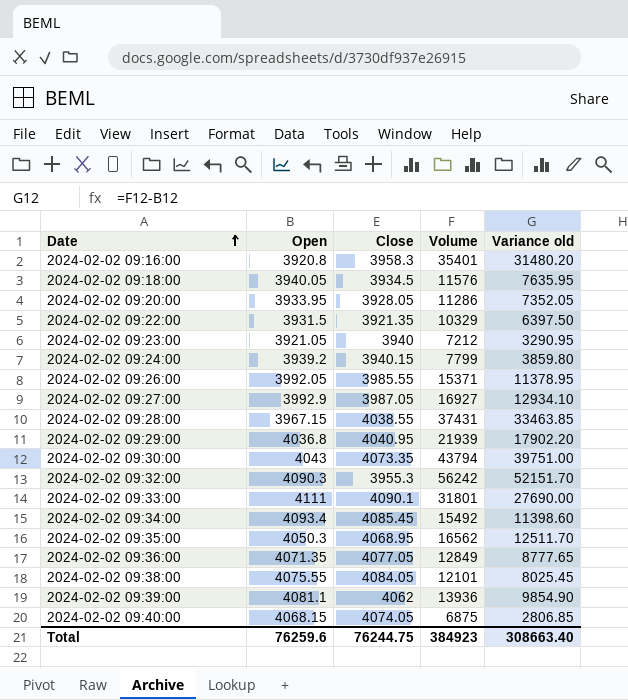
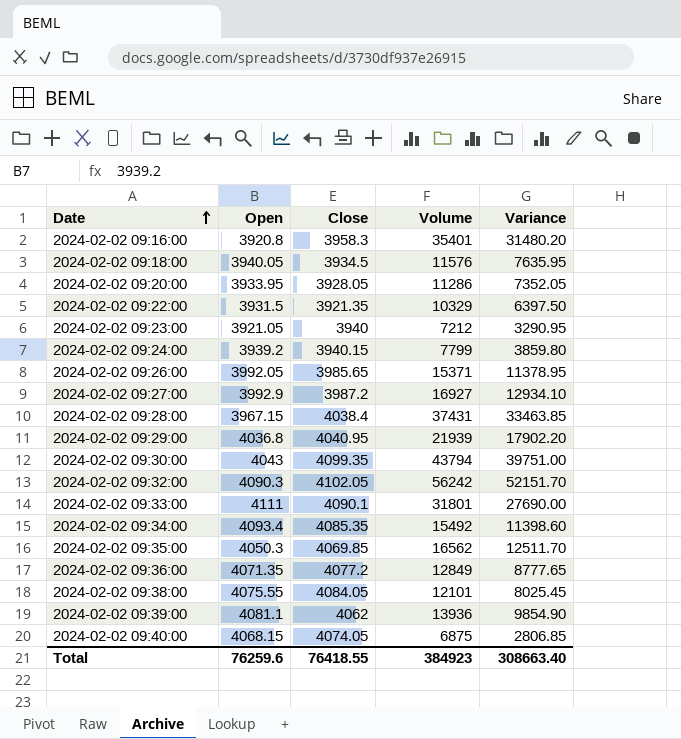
column name: Variance old -> Variance
2024-02-02 09:26:00 | Close: 3985.55 -> 3985.65
2024-02-02 09:27:00 | Close: 3987.05 -> 3987.2
2024-02-02 09:28:00 | Close: 4038.55 -> 4038.4
2024-02-02 09:30:00 | Close: 4073.35 -> 4099.35
2024-02-02 09:32:00 | Close: 3955.3 -> 4102.05
2024-02-02 09:34:00 | Close: 4085.45 -> 4085.35
2024-02-02 09:35:00 | Close: 4068.95 -> 4069.85
2024-02-02 09:36:00 | Close: 4077.05 -> 4077.2
Total | Close: 76244.75 -> 76418.55

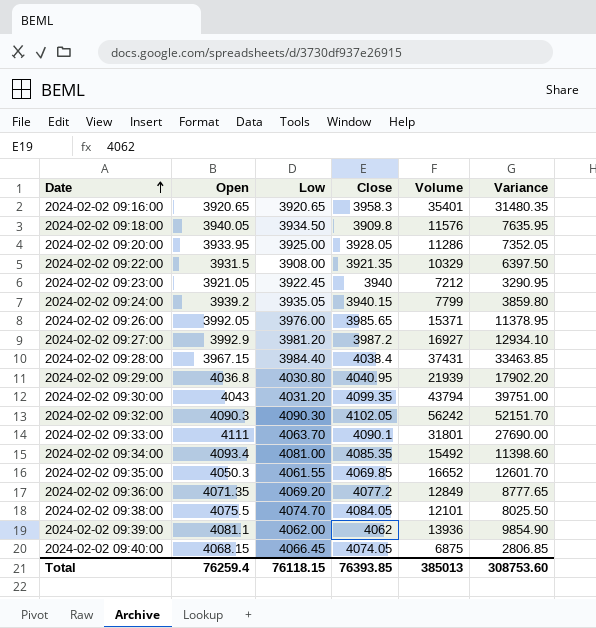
column Low | position: none -> 3
2024-02-02 09:16:00 | Open: 3920.8 -> 3920.65
2024-02-02 09:16:00 | Variance: 31480.20 -> 31480.35
2024-02-02 09:18:00 | Close: 3934.5 -> 3909.8
2024-02-02 09:35:00 | Volume: 16562 -> 16652
2024-02-02 09:35:00 | Variance: 12511.70 -> 12601.70
2024-02-02 09:38:00 | Open: 4075.55 -> 4075.5
2024-02-02 09:38:00 | Variance: 8025.45 -> 8025.50
Total | Open: 76259.6 -> 76259.4
Total | Close: 76418.55 -> 76393.85
Total | Volume: 384923 -> 385013
Total | Variance: 308663.40 -> 308753.60

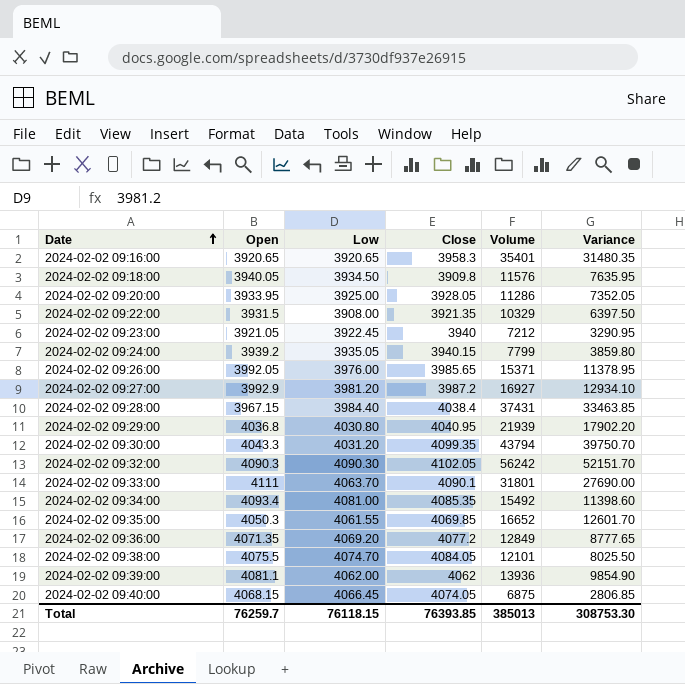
2024-02-02 09:30:00 | Open: 4043 -> 4043.3
2024-02-02 09:30:00 | Variance: 39751.00 -> 39750.70
Total | Open: 76259.4 -> 76259.7
Total | Variance: 308753.60 -> 308753.30

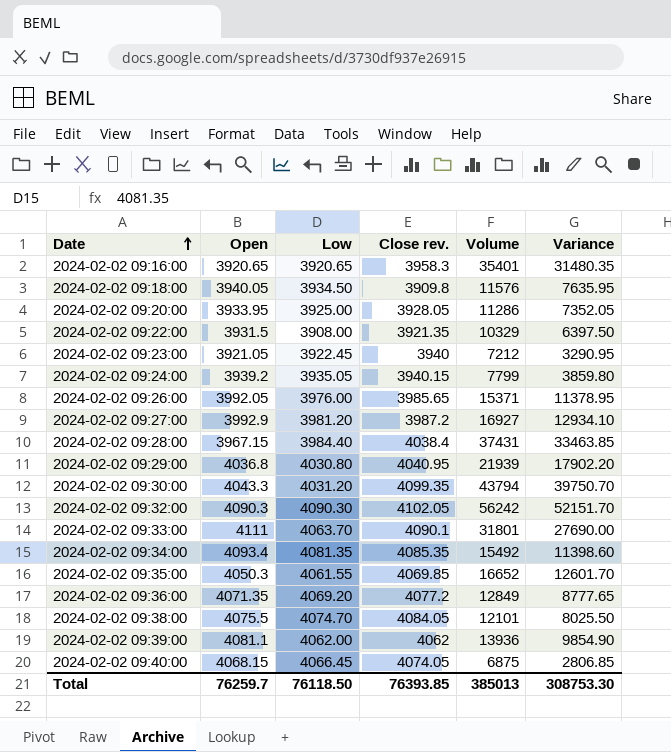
column name: Close -> Close rev.
2024-02-02 09:34:00 | Low: 4081.00 -> 4081.35
Total | Low: 76118.15 -> 76118.50

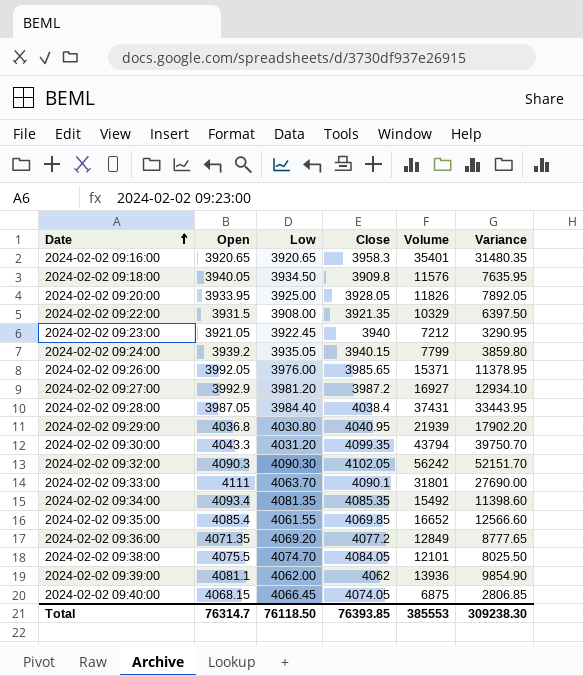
column name: Close rev. -> Close
2024-02-02 09:20:00 | Volume: 11286 -> 11826
2024-02-02 09:20:00 | Variance: 7352.05 -> 7892.05
2024-02-02 09:28:00 | Open: 3967.15 -> 3987.05
2024-02-02 09:28:00 | Variance: 33463.85 -> 33443.95
2024-02-02 09:35:00 | Open: 4050.3 -> 4085.4
2024-02-02 09:35:00 | Variance: 12601.70 -> 12566.60
Total | Open: 76259.7 -> 76314.7
Total | Volume: 385013 -> 385553
Total | Variance: 308753.30 -> 309238.30

